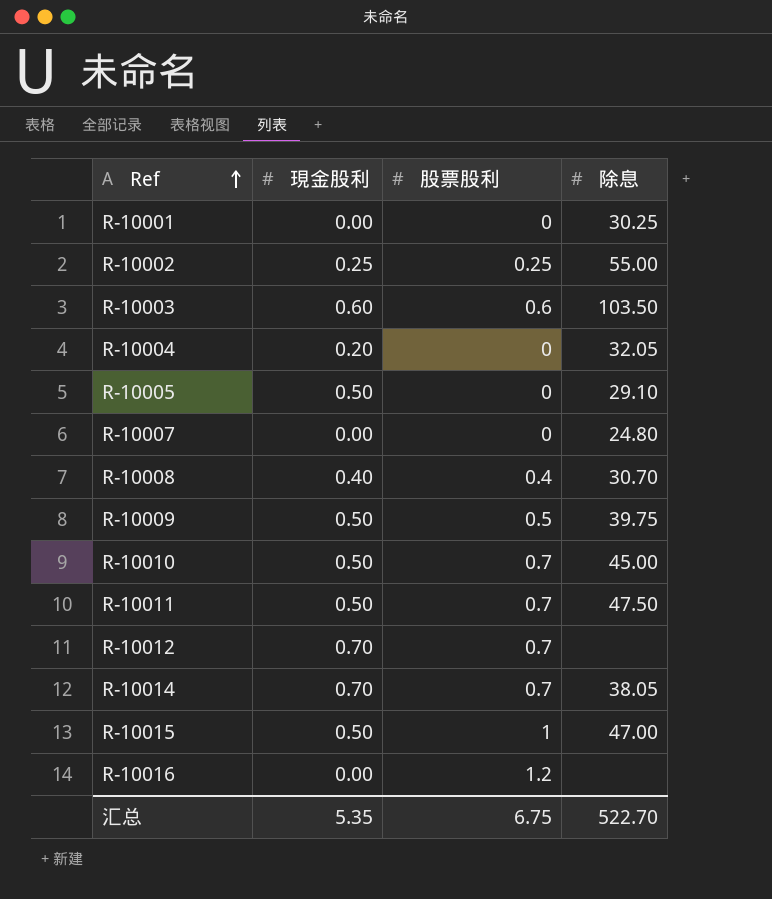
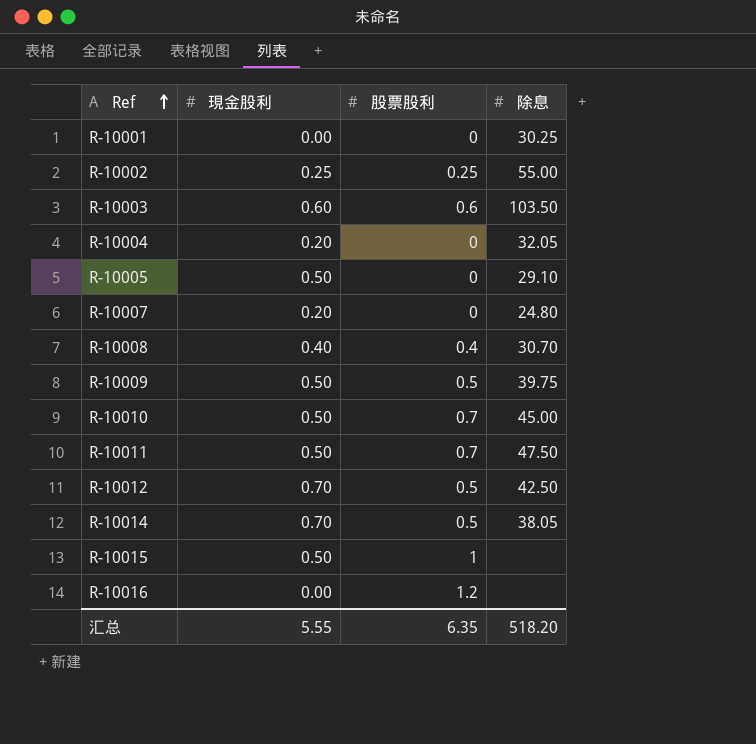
R-10007 | 現金股利: 0.00 -> 0.20
R-10012 | 股票股利: 0.7 -> 0.5
R-10012 | 除息: none -> 42.50
R-10014 | 股票股利: 0.7 -> 0.5
R-10015 | 除息: 47.00 -> none
汇总 | 現金股利: 5.35 -> 5.55
汇总 | 股票股利: 6.75 -> 6.35
汇总 | 除息: 522.70 -> 518.20

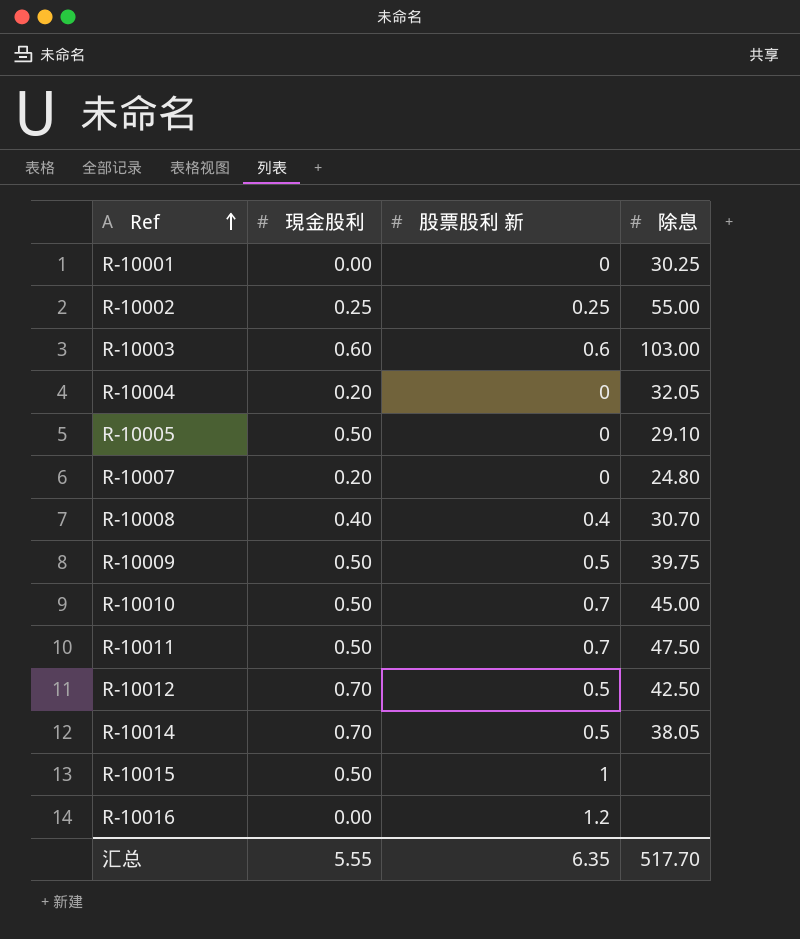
column name: 股票股利 -> 股票股利 新
R-10003 | 除息: 103.50 -> 103.00
汇总 | 除息: 518.20 -> 517.70

